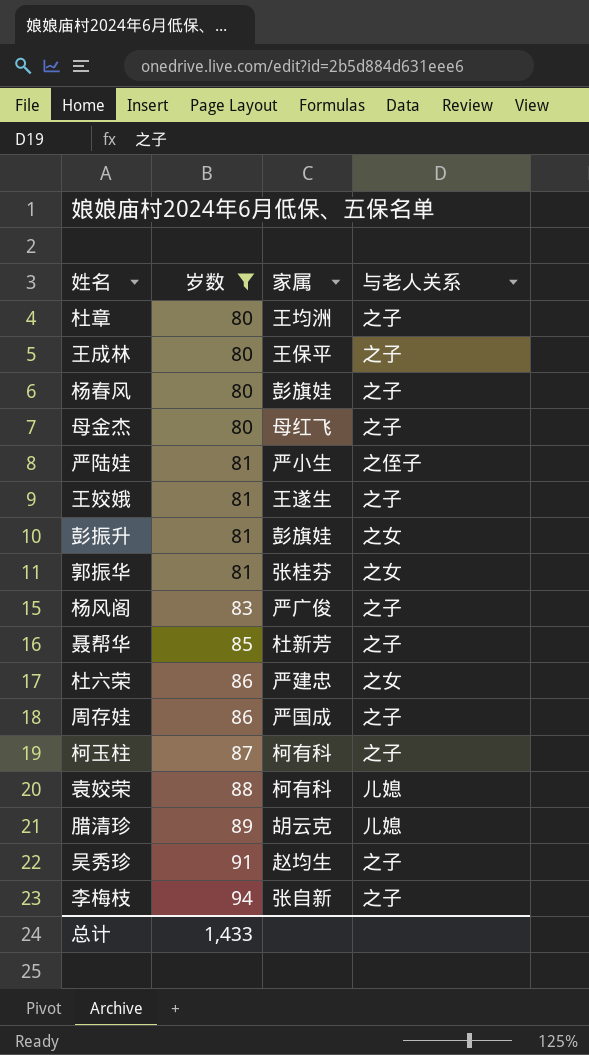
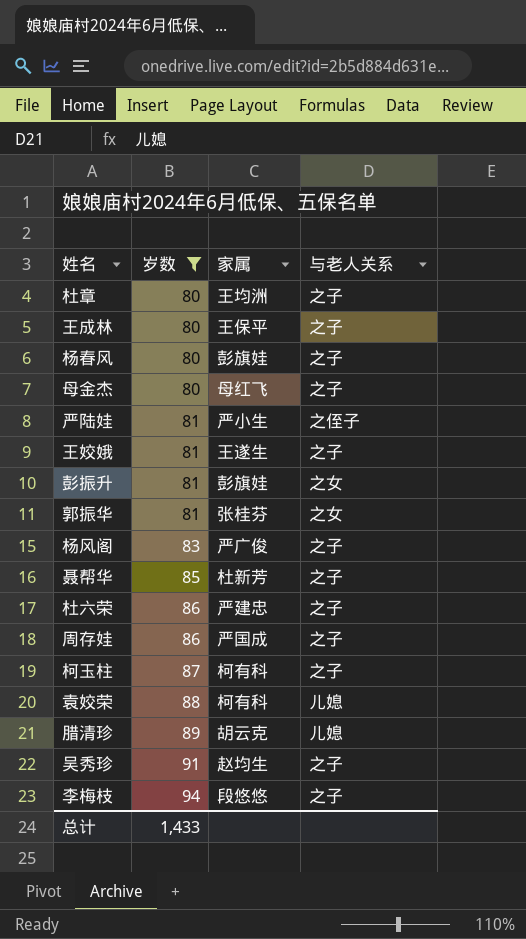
杜六荣 | 与老人关系: 之女 -> 之子
李梅枝 | 家属: 张自新 -> 段悠悠

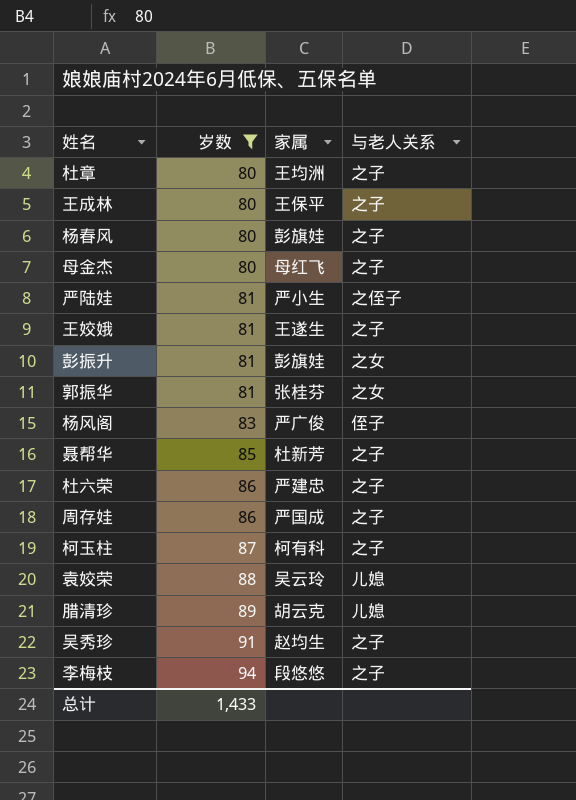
杨风阁 | 与老人关系: 之子 -> 侄子
袁姣荣 | 家属: 柯有科 -> 吴云玲

